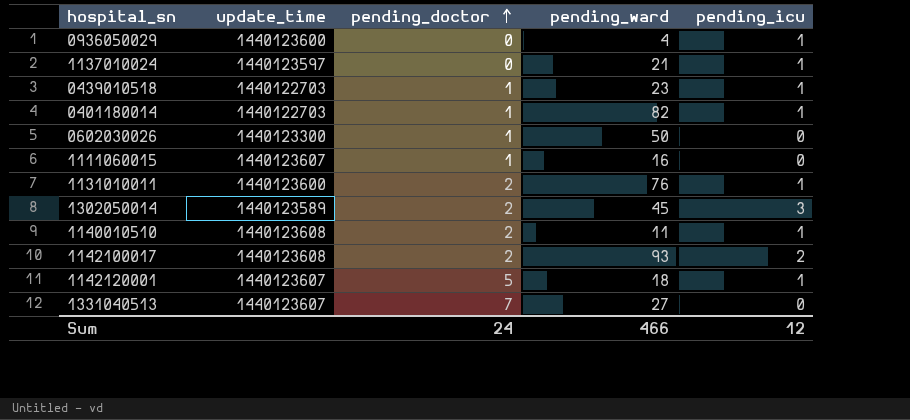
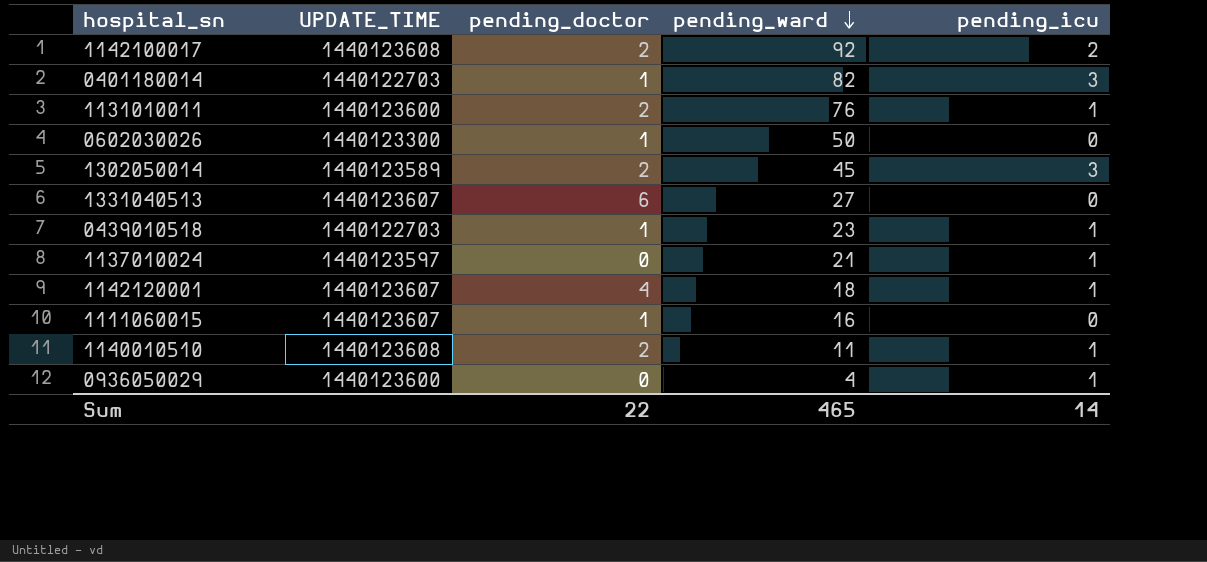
row order: pending_doctor ascending -> pending_ward descending
column name: update_time -> UPDATE_TIME
1142100017 | pending_ward: 93 -> 92
0401180014 | pending_icu: 1 -> 3
1331040513 | pending_doctor: 7 -> 6
1142120001 | pending_doctor: 5 -> 4
Sum | pending_doctor: 24 -> 22
Sum | pending_ward: 466 -> 465
Sum | pending_icu: 12 -> 14

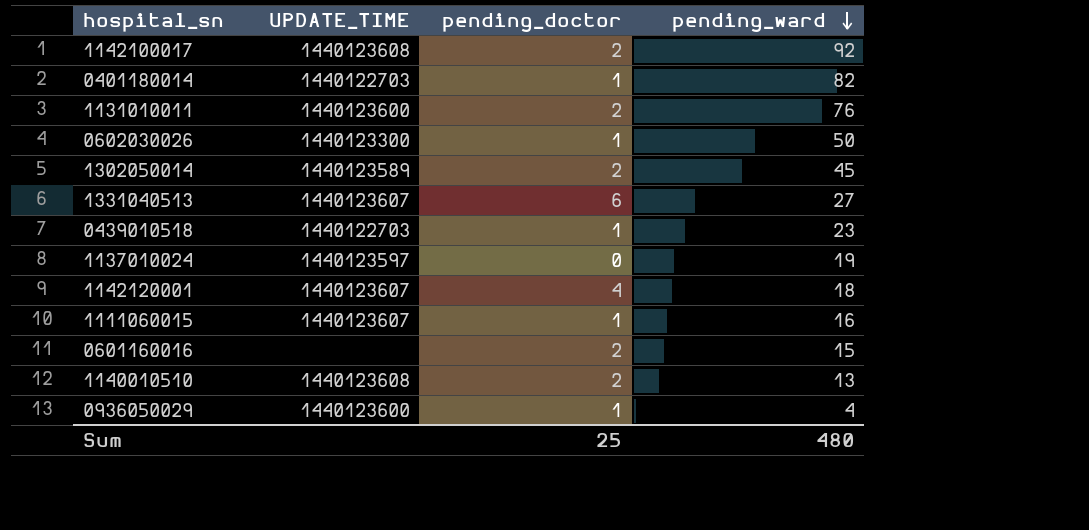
column pending_icu | position: 5 -> none
1137010024 | pending_ward: 21 -> 19
row 0601160016: none -> none | 2 | 15
1140010510 | pending_ward: 11 -> 13
0936050029 | pending_doctor: 0 -> 1
Sum | pending_doctor: 22 -> 25
Sum | pending_ward: 465 -> 480

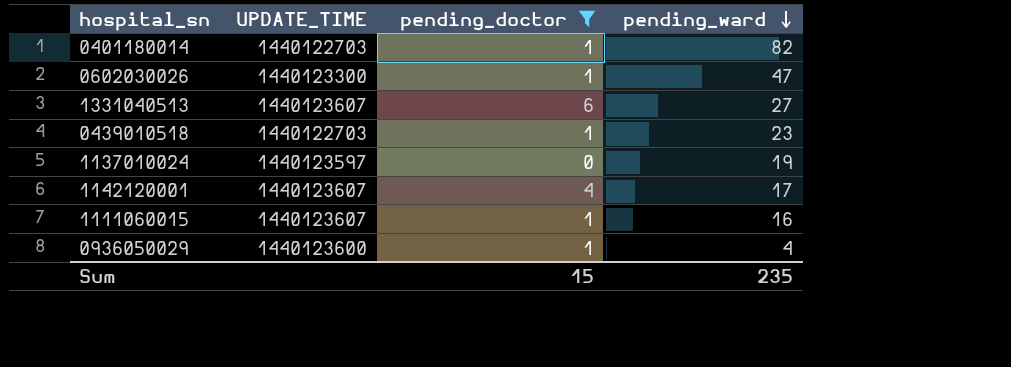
filter: none -> pending_doctor != 2
0602030026 | pending_ward: 50 -> 47
1142120001 | pending_ward: 18 -> 17
Sum | pending_doctor: 25 -> 15
Sum | pending_ward: 480 -> 235

